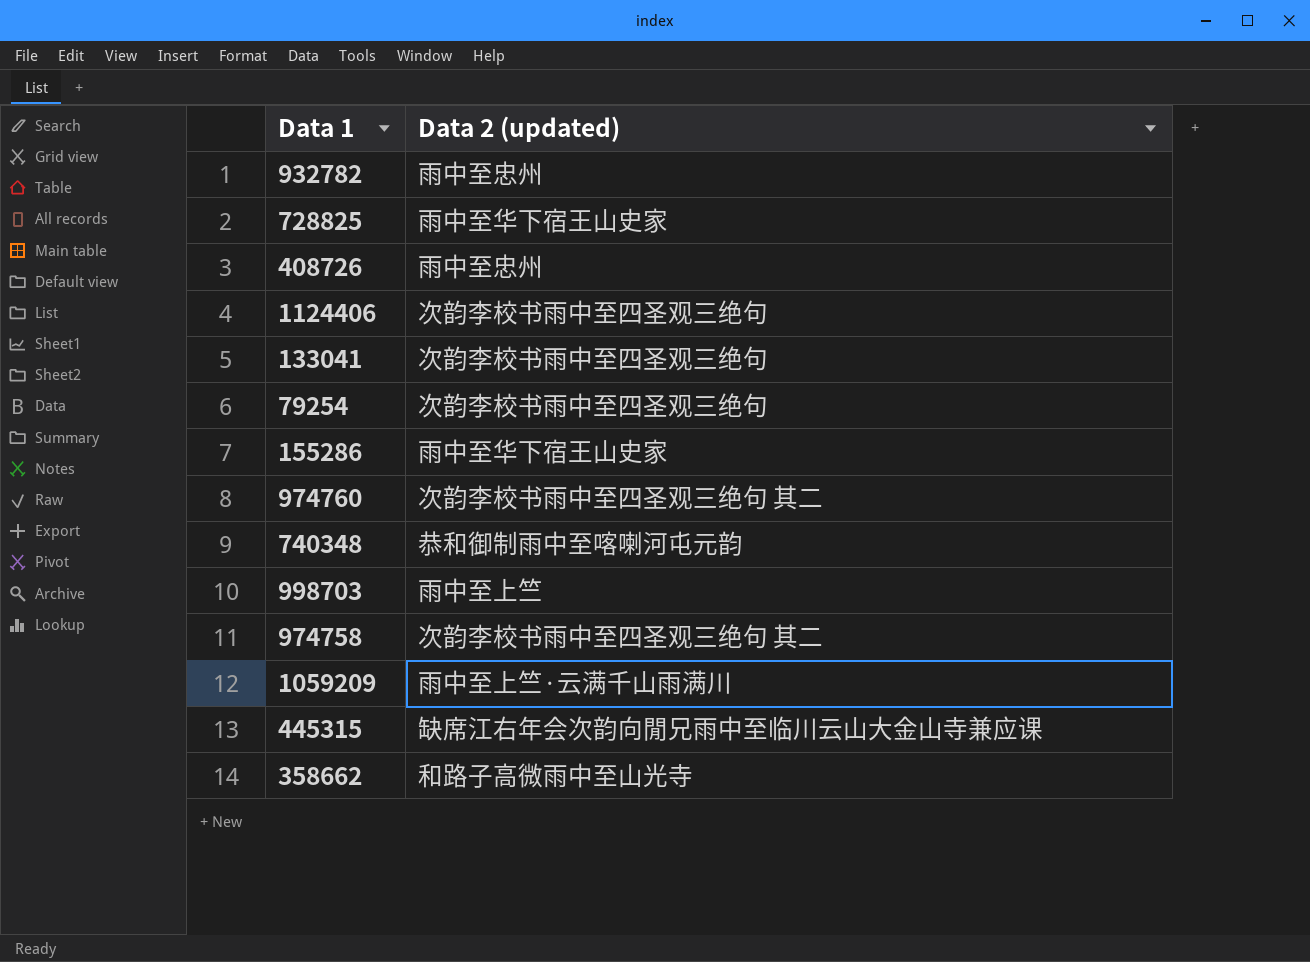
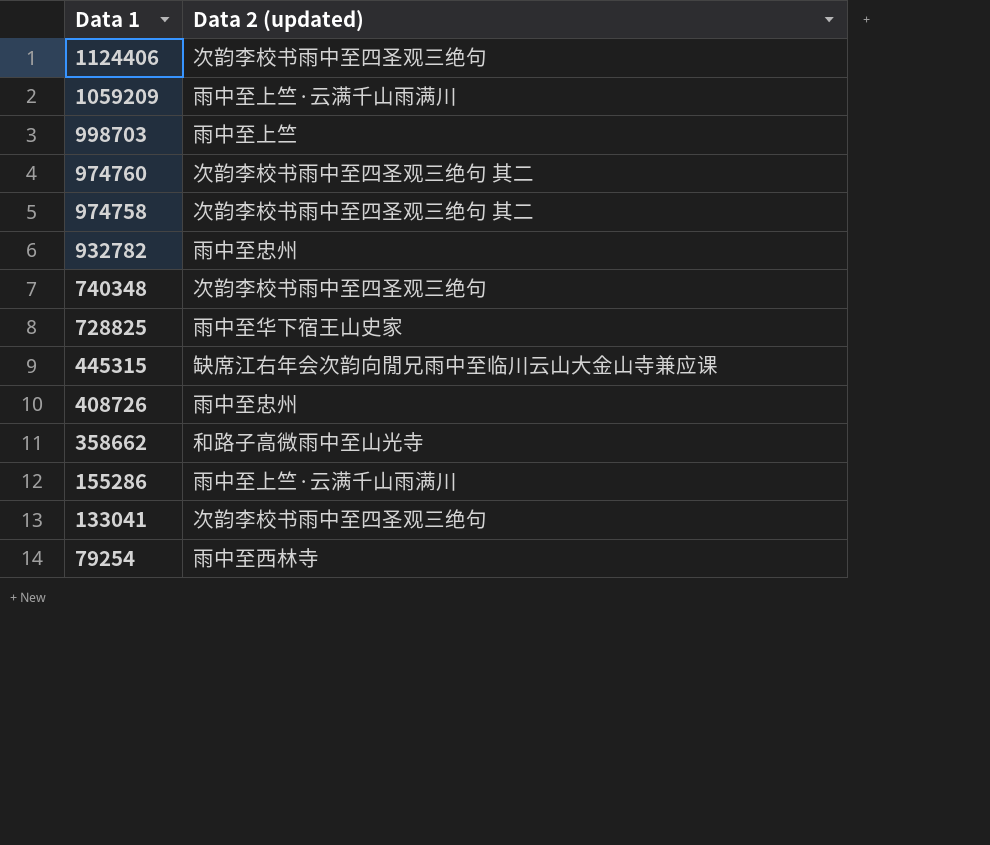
row order: none -> Data 1 descending
740348 | Data 2 (updated): 恭和御制雨中至喀喇河屯元韵 -> 次韵李校书雨中至四圣观三绝句
155286 | Data 2 (updated): 雨中至华下宿王山史家 -> 雨中至上竺·云满千山雨满川
79254 | Data 2 (updated): 次韵李校书雨中至四圣观三绝句 -> 雨中至西林寺

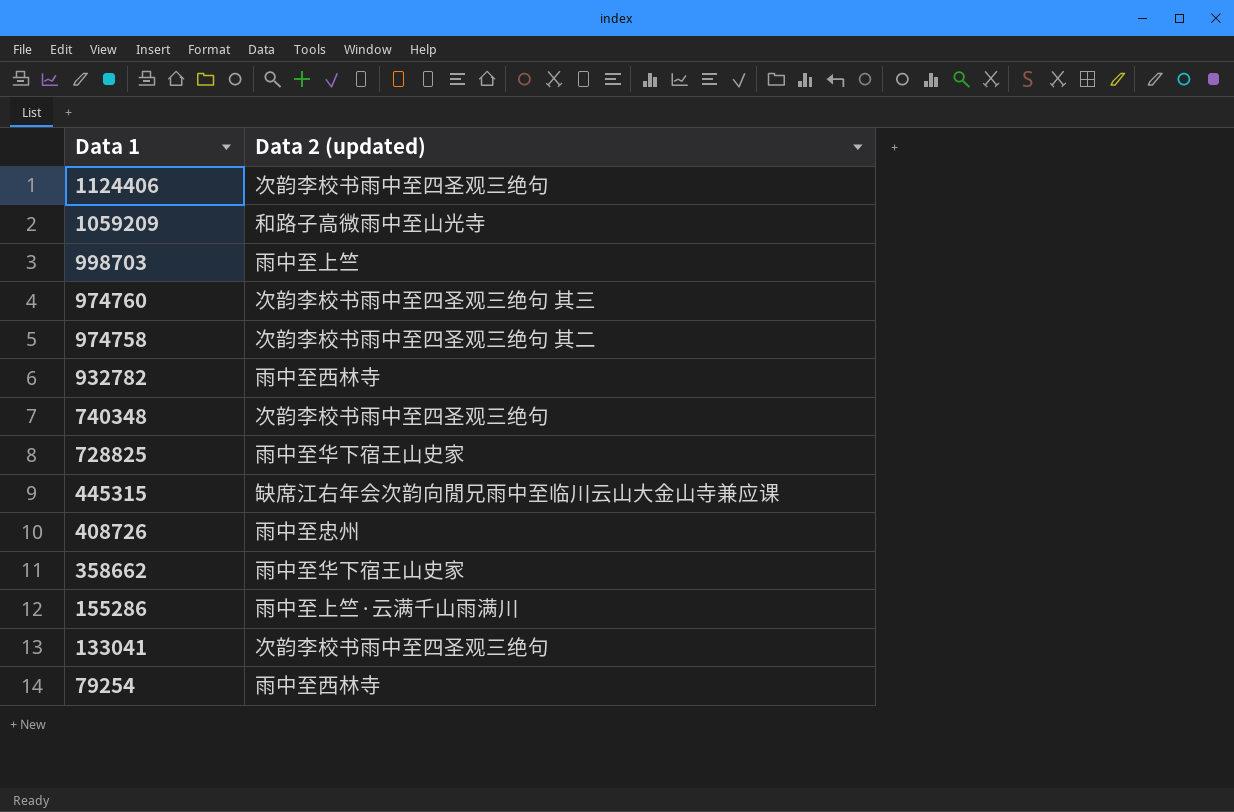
1059209 | Data 2 (updated): 雨中至上竺·云满千山雨满川 -> 和路子高微雨中至山光寺
974760 | Data 2 (updated): 次韵李校书雨中至四圣观三绝句 其二 -> 次韵李校书雨中至四圣观三绝句 其三
932782 | Data 2 (updated): 雨中至忠州 -> 雨中至西林寺
358662 | Data 2 (updated): 和路子高微雨中至山光寺 -> 雨中至华下宿王山史家

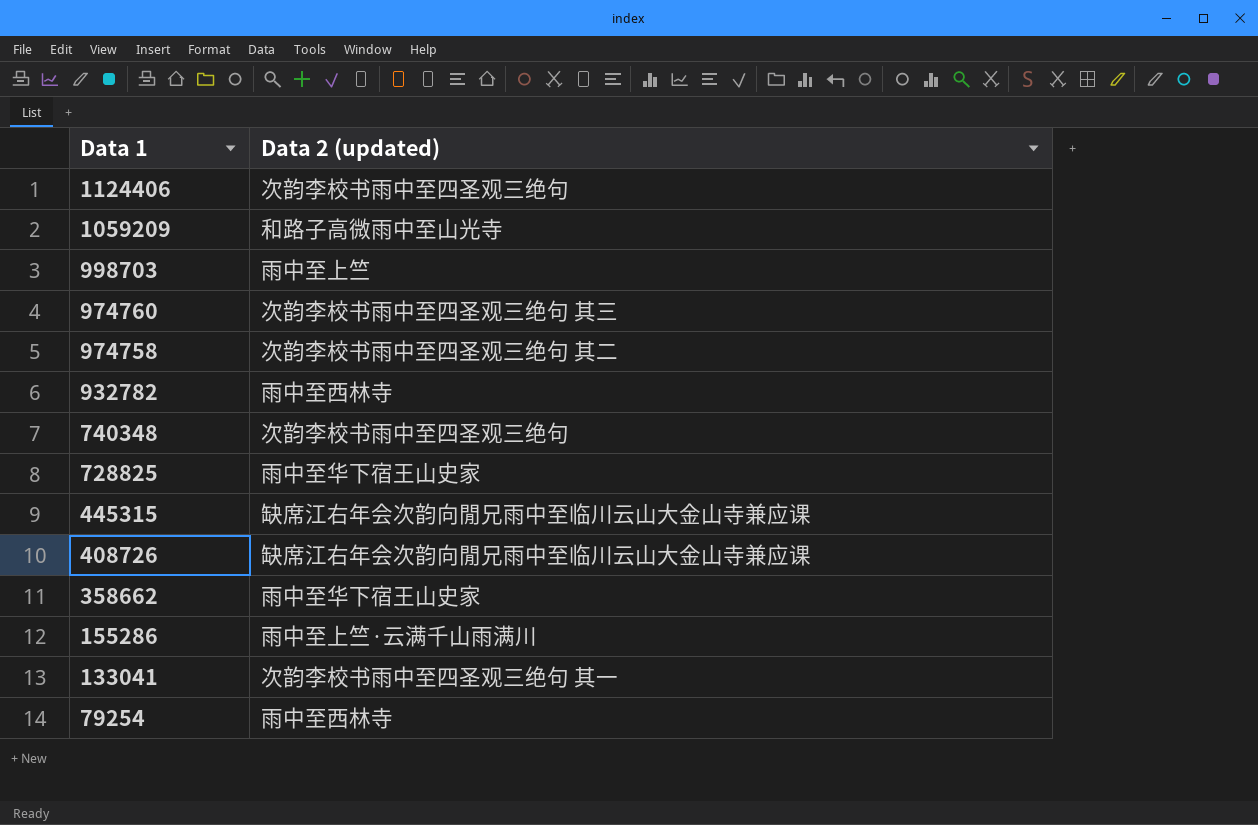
408726 | Data 2 (updated): 雨中至忠州 -> 缺席江右年会次韵向閒兄雨中至临川云山大金山寺兼应课
133041 | Data 2 (updated): 次韵李校书雨中至四圣观三绝句 -> 次韵李校书雨中至四圣观三绝句 其一

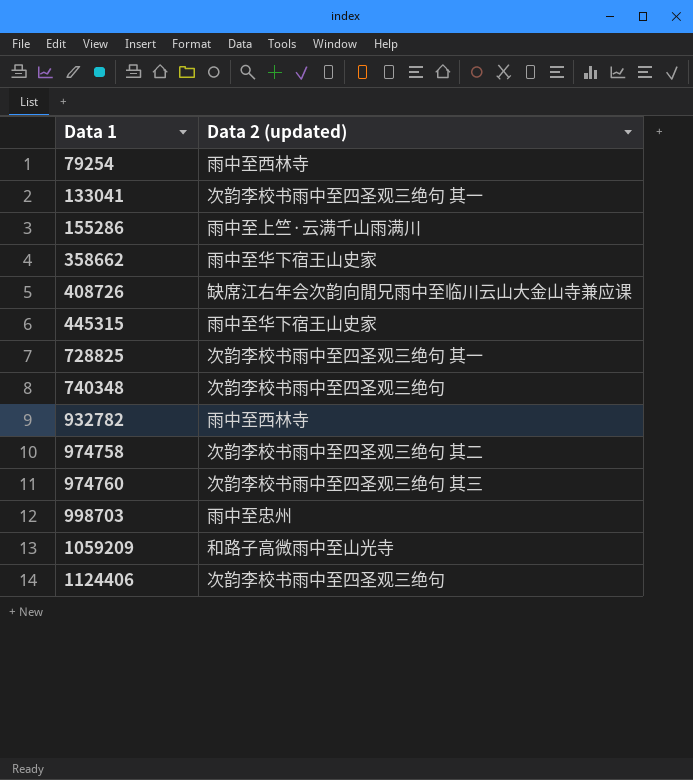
row order: Data 1 descending -> Data 1 ascending
445315 | Data 2 (updated): 缺席江右年会次韵向閒兄雨中至临川云山大金山寺兼应课 -> 雨中至华下宿王山史家
728825 | Data 2 (updated): 雨中至华下宿王山史家 -> 次韵李校书雨中至四圣观三绝句 其一
998703 | Data 2 (updated): 雨中至上竺 -> 雨中至忠州

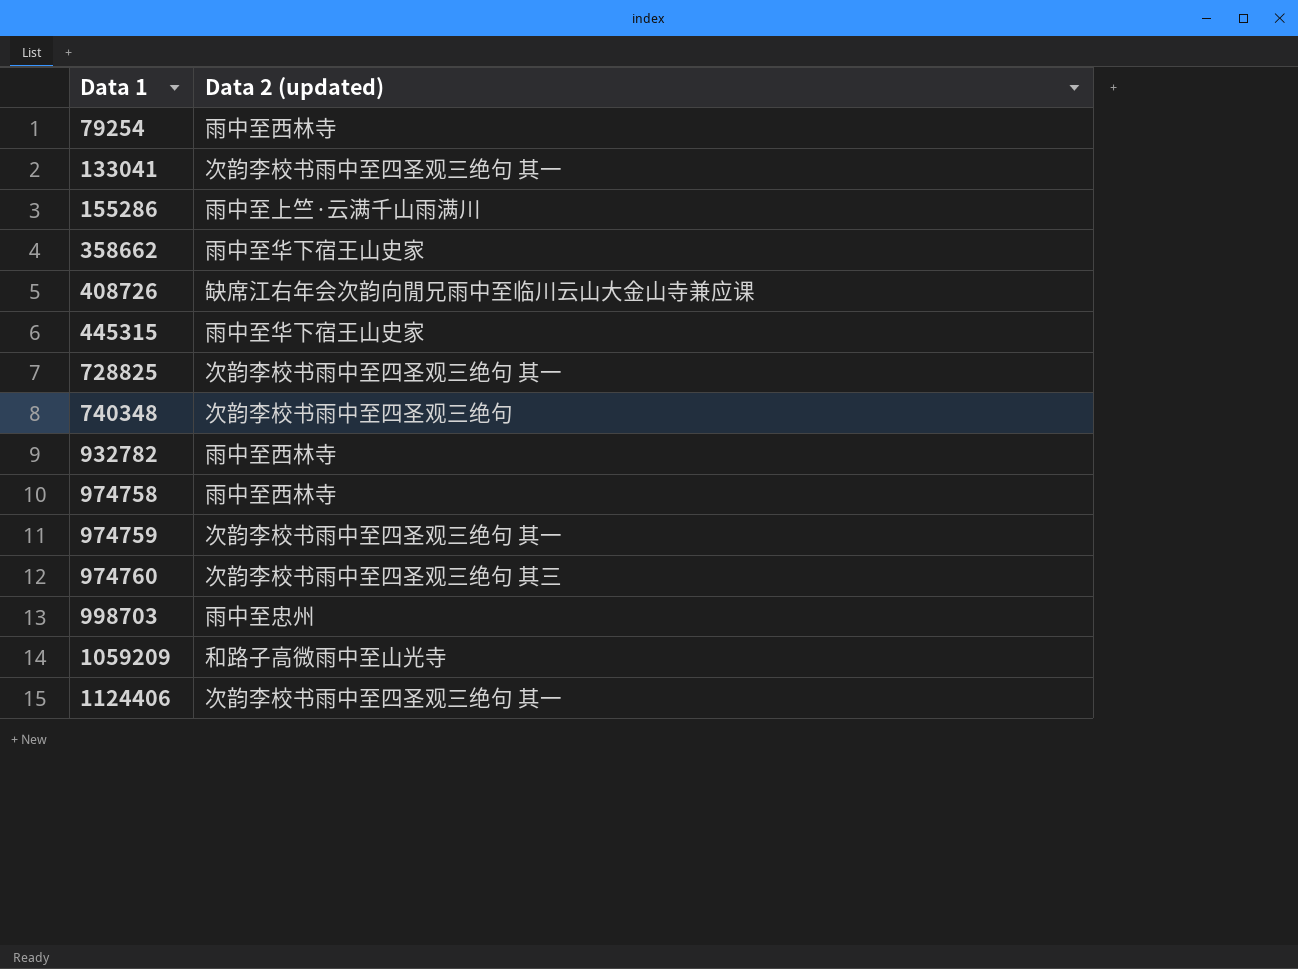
974758 | Data 2 (updated): 次韵李校书雨中至四圣观三绝句 其二 -> 雨中至西林寺
row 974759: none -> 次韵李校书雨中至四圣观三绝句 其一
1124406 | Data 2 (updated): 次韵李校书雨中至四圣观三绝句 -> 次韵李校书雨中至四圣观三绝句 其一

